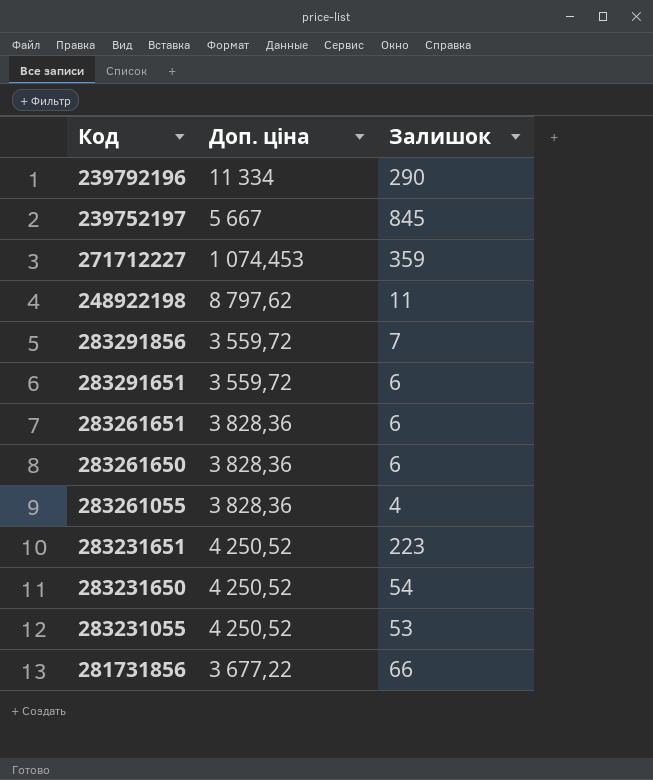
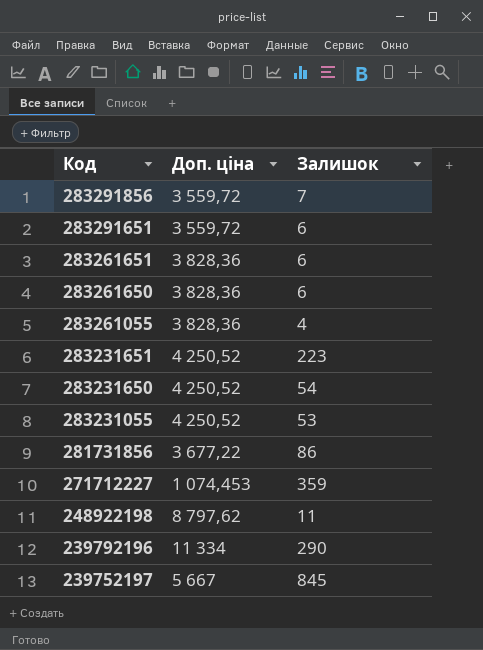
row order: none -> Код descending
281731856 | Залишок: 66 -> 86

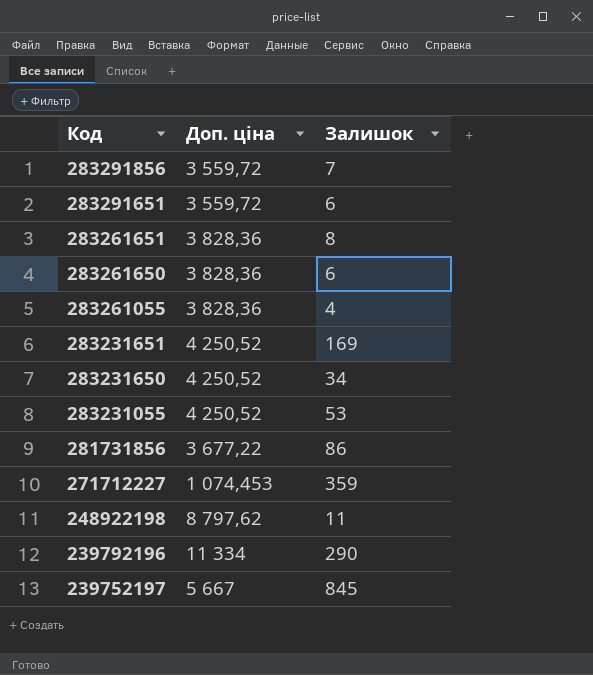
283261651 | Залишок: 6 -> 8
283231651 | Залишок: 223 -> 169
283231650 | Залишок: 54 -> 34

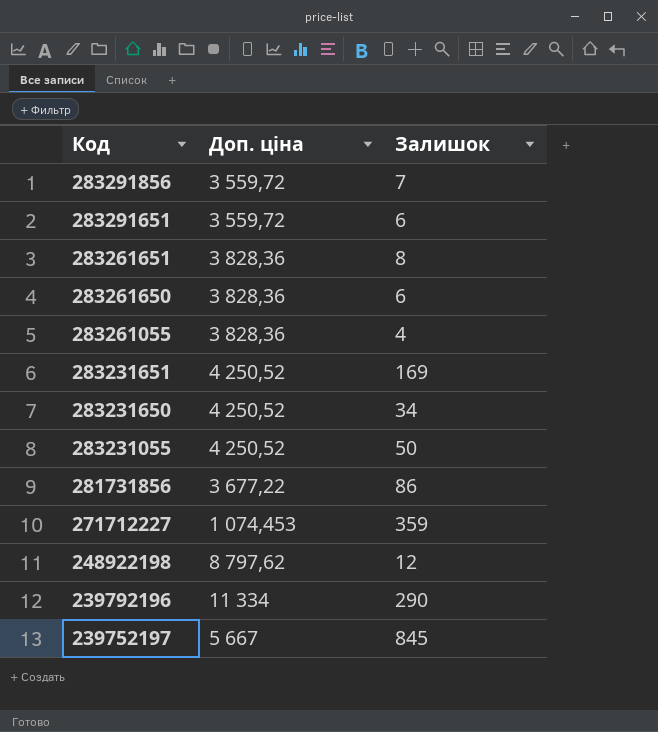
283231055 | Залишок: 53 -> 50
248922198 | Залишок: 11 -> 12

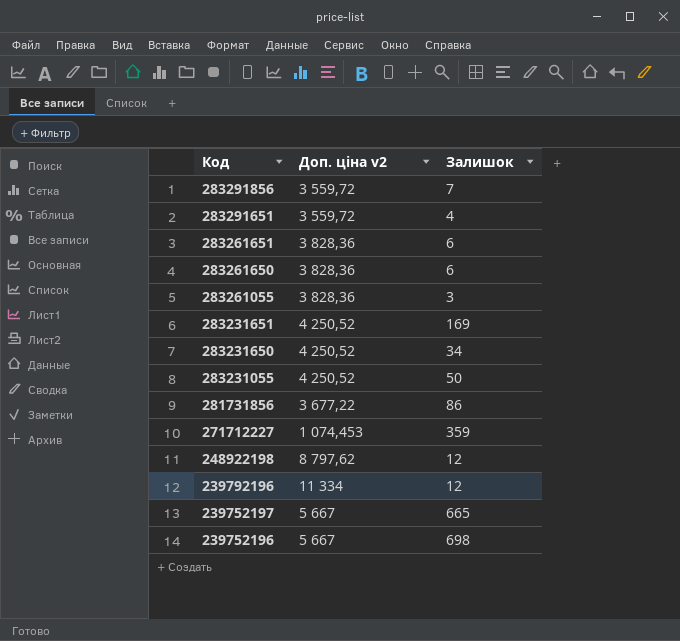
column name: Доп. ціна -> Доп. ціна v2
283291651 | Залишок: 6 -> 4
283261651 | Залишок: 8 -> 6
283261055 | Залишок: 4 -> 3
239792196 | Залишок: 290 -> 12
239752197 | Залишок: 845 -> 665
row 239752196: none -> 5 667 | 698

